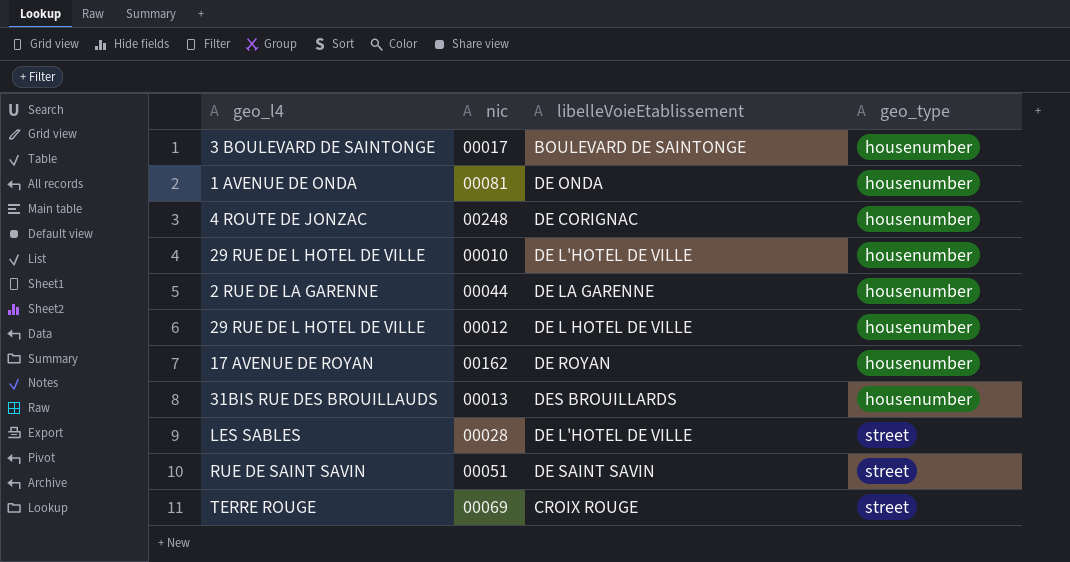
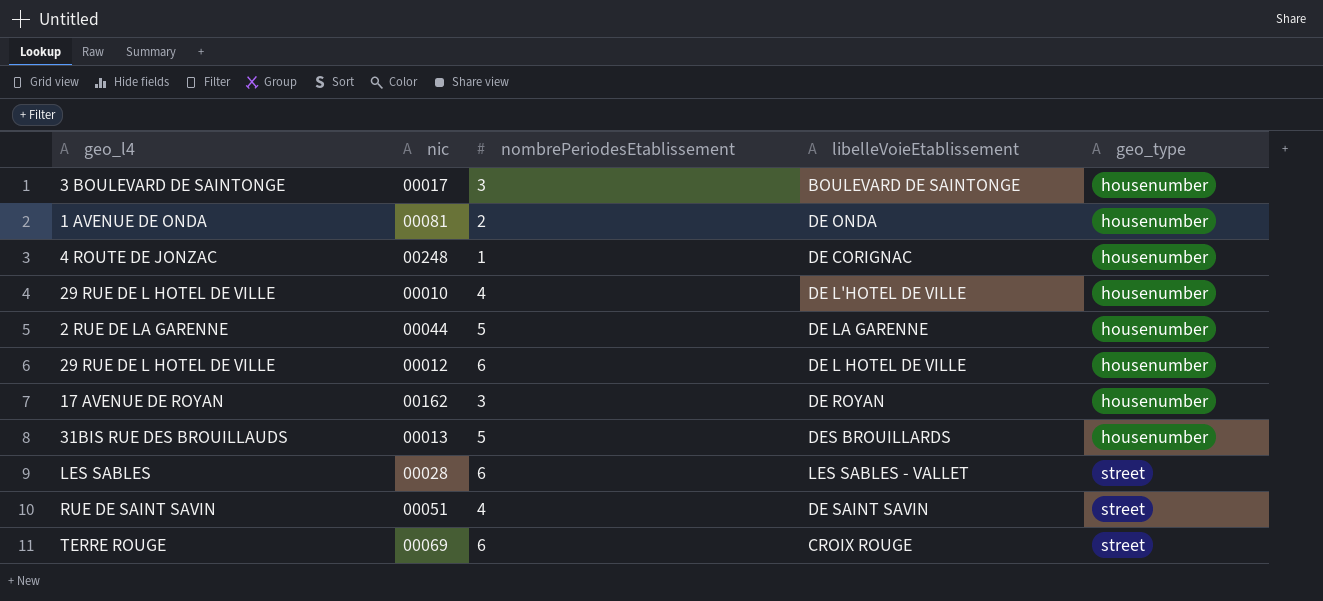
column nombrePeriodesEtablissement | position: none -> 3
00028 | libelleVoieEtablissement: DE L'HOTEL DE VILLE -> LES SABLES - VALLET

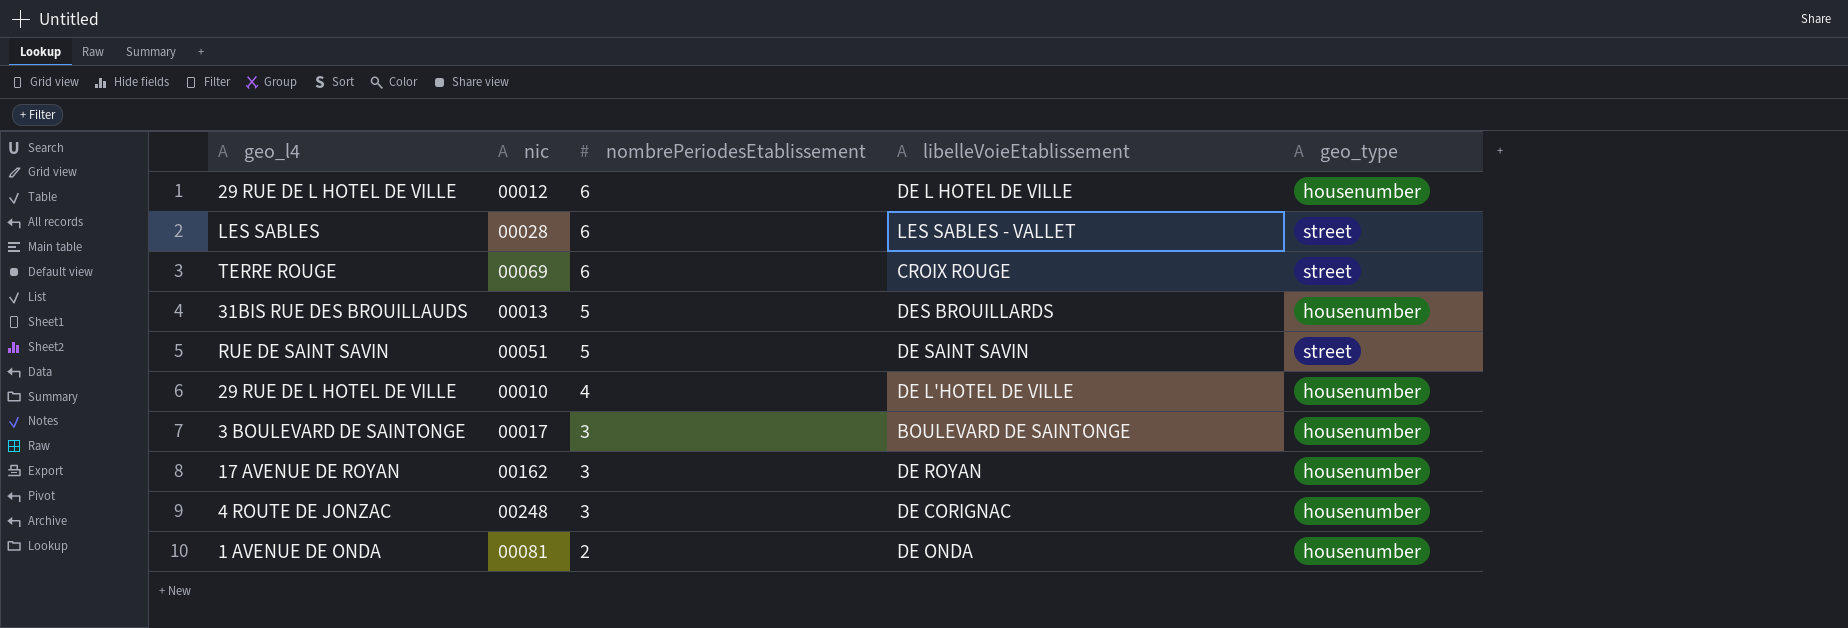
row order: geo_type ascending -> nombrePeriodesEtablissement descending
row 00044: 2 RUE DE LA GARENNE | 5 | DE LA GARENNE | housenumber -> none
00051 | nombrePeriodesEtablissement: 4 -> 5
00248 | nombrePeriodesEtablissement: 1 -> 3

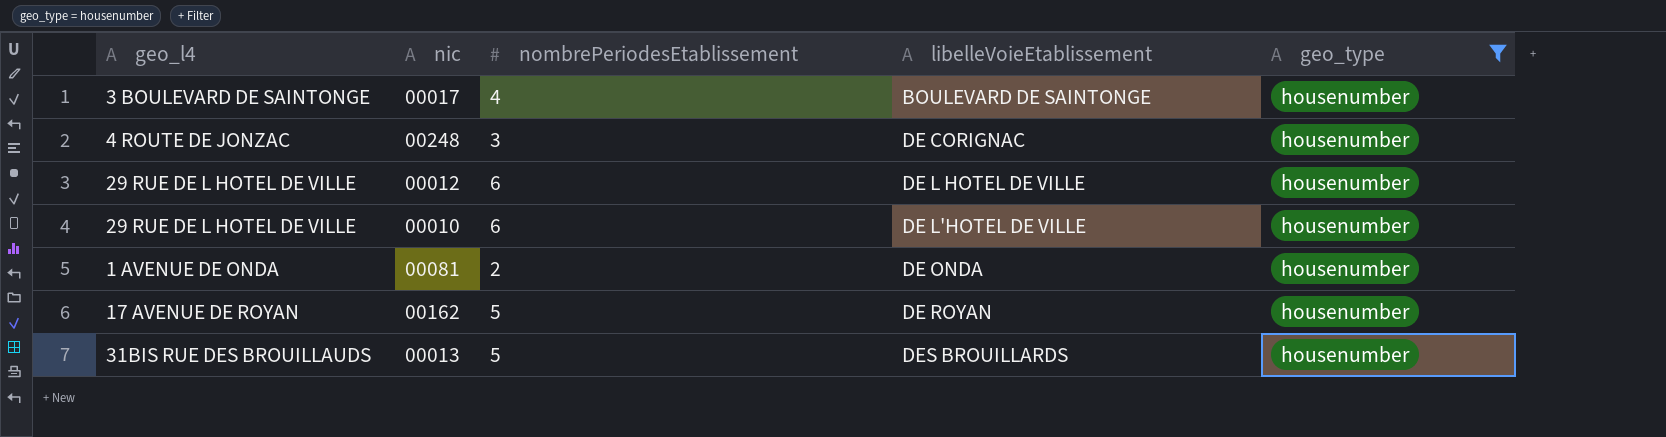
filter: none -> geo_type = housenumber
row order: nombrePeriodesEtablissement descending -> libelleVoieEtablissement ascending
00017 | nombrePeriodesEtablissement: 3 -> 4
00010 | nombrePeriodesEtablissement: 4 -> 6
00162 | nombrePeriodesEtablissement: 3 -> 5

